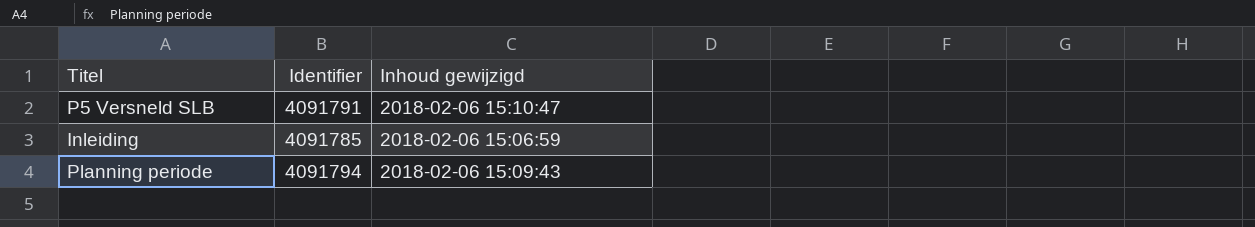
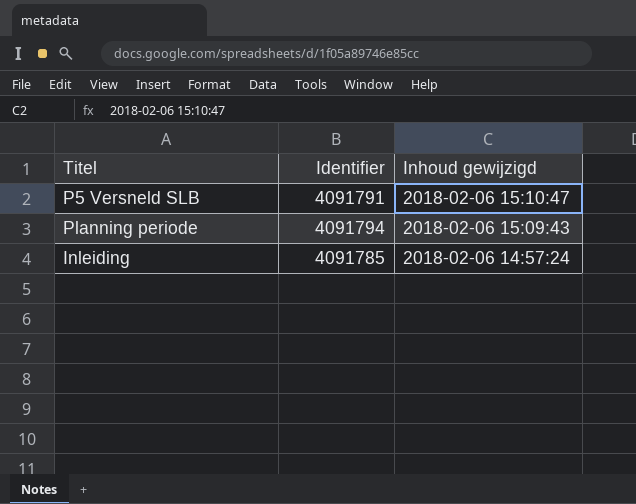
row order: none -> Inhoud gewijzigd descending
Inleiding | Inhoud gewijzigd: 2018-02-06 15:06:59 -> 2018-02-06 14:57:24

